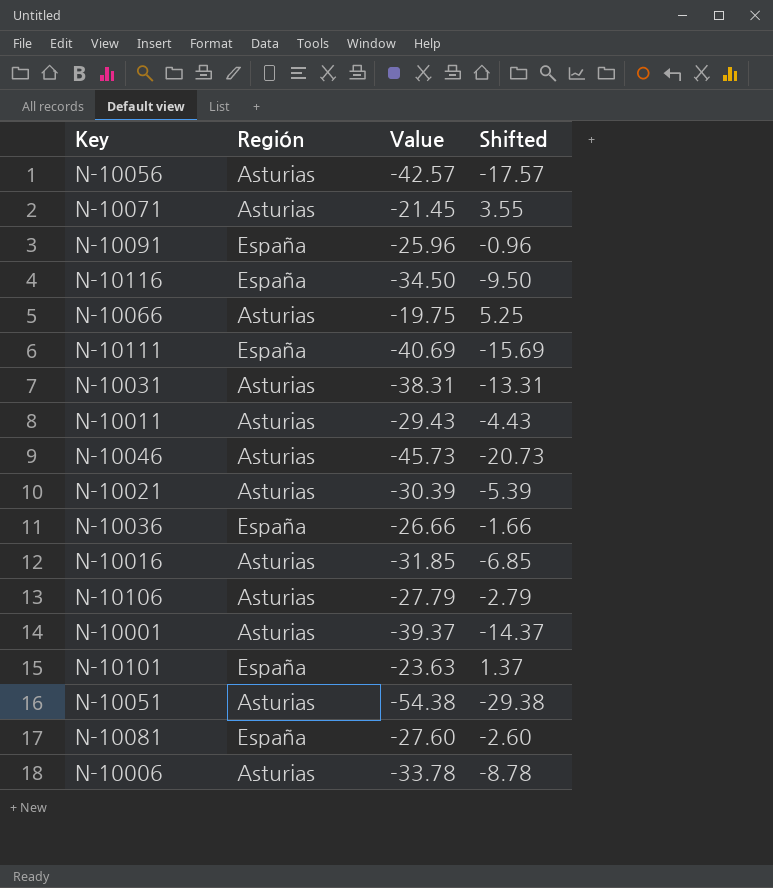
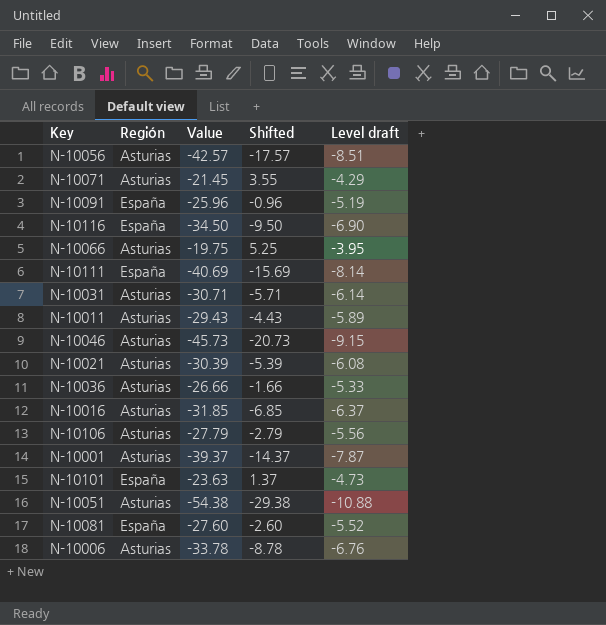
column Level draft | formula: none -> [Value] * 0.2
N-10031 | Value: -38.31 -> -30.71
N-10031 | Shifted: -13.31 -> -5.71
N-10036 | Región: España -> Asturias

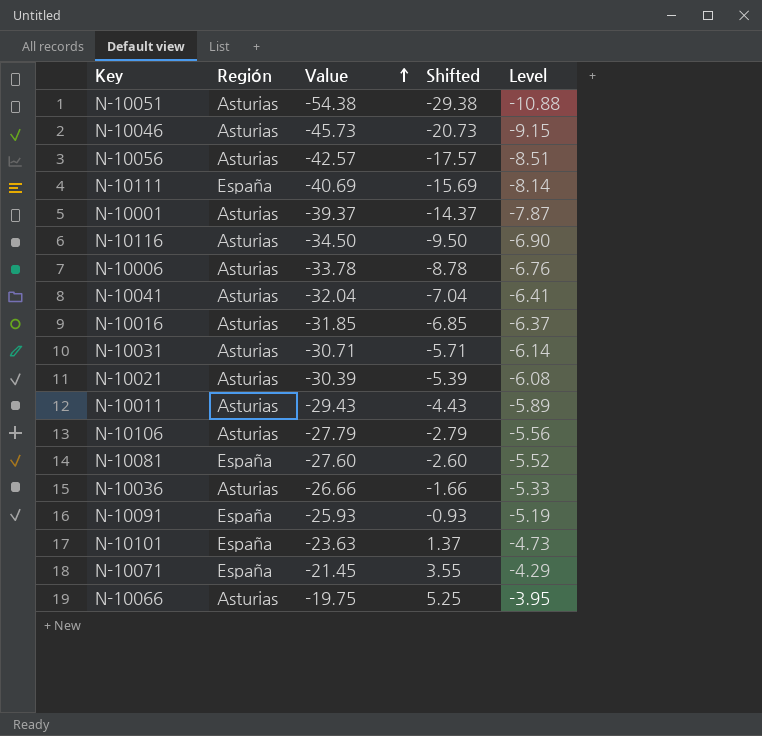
row order: none -> Value ascending
column name: Level draft -> Level
N-10116 | Región: España -> Asturias
row N-10041: none -> Asturias | -32.04 | -7.04 | -6.41
N-10091 | Value: -25.96 -> -25.93
N-10091 | Shifted: -0.96 -> -0.93
N-10071 | Región: Asturias -> España

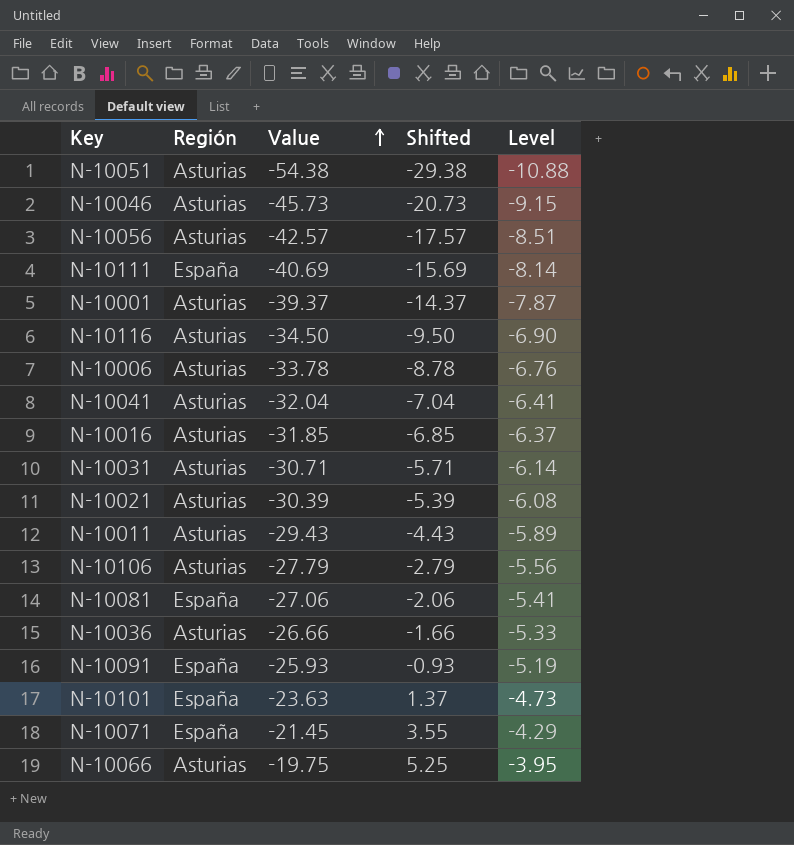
N-10081 | Value: -27.60 -> -27.06
N-10081 | Shifted: -2.60 -> -2.06
N-10081 | Level: -5.52 -> -5.41

